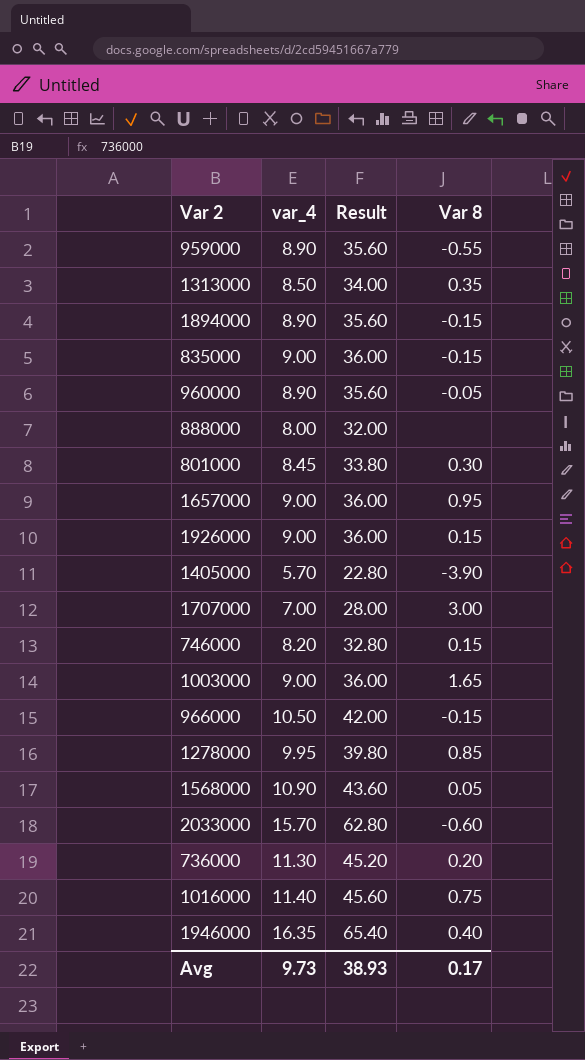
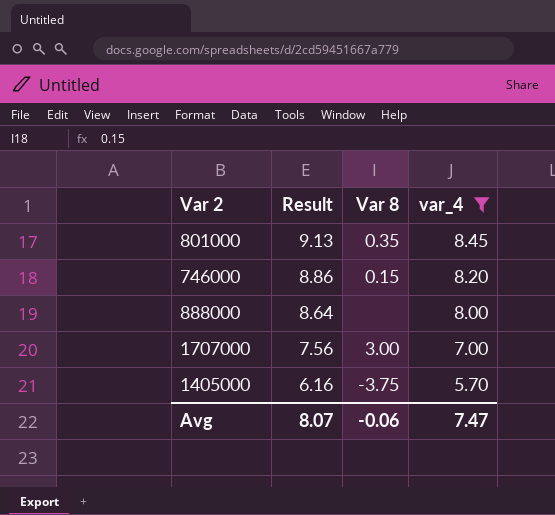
filter: none -> var_4 <= 8.45
row order: none -> Result descending
column Result | formula: [var_4] * 4 -> [var_4] * 1.08
column var_4 | position: 2 -> 4
801000 | Var 8: 0.30 -> 0.35
1405000 | Var 8: -3.90 -> -3.75
Avg | Result: 38.93 -> 8.07
Avg | Var 8: 0.17 -> -0.06
Avg | var_4: 9.73 -> 7.47

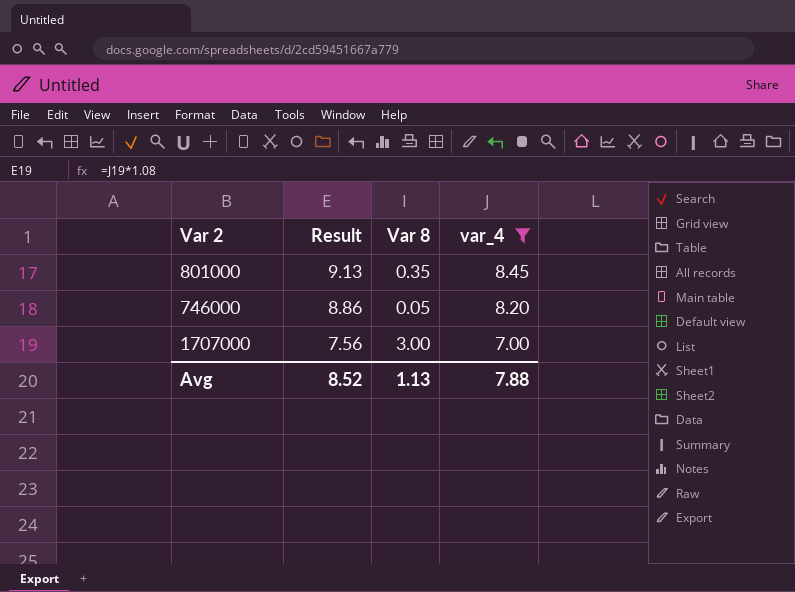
row 888000: 8.64 | none | 8.00 -> none
row 1405000: 6.16 | -3.75 | 5.70 -> none
746000 | Var 8: 0.15 -> 0.05
Avg | Result: 8.07 -> 8.52
Avg | Var 8: -0.06 -> 1.13
Avg | var_4: 7.47 -> 7.88

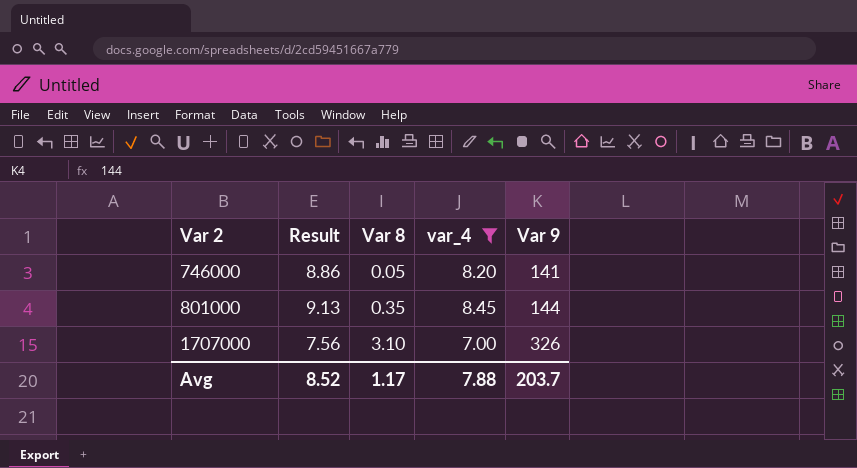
row order: Result descending -> Var 2 ascending
column Var 9 | position: none -> 5
1707000 | Var 8: 3.00 -> 3.10
Avg | Var 8: 1.13 -> 1.17

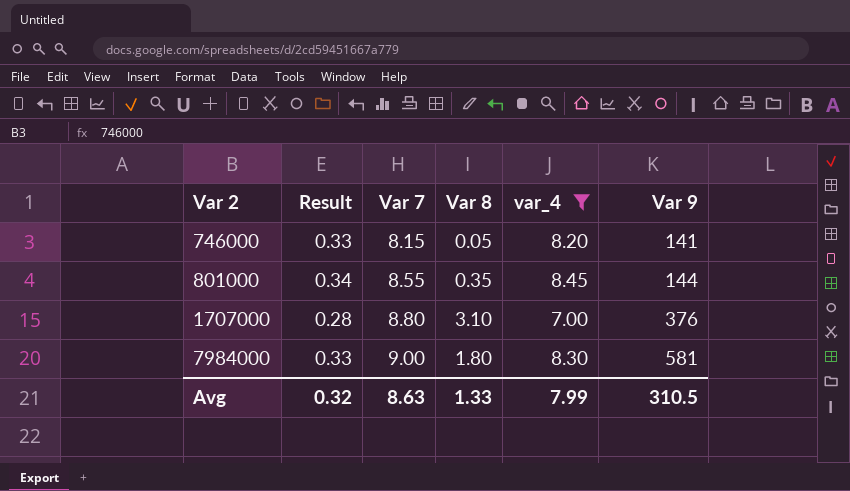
column Result | formula: [var_4] * 1.08 -> [var_4] * 0.04
column Var 7 | position: none -> 3
1707000 | Var 9: 326 -> 376
row 7984000: none -> 0.33 | 9.00 | 1.80 | 8.30 | 581
Avg | Result: 8.52 -> 0.32
Avg | Var 8: 1.17 -> 1.33
Avg | var_4: 7.88 -> 7.99
Avg | Var 9: 203.7 -> 310.5

